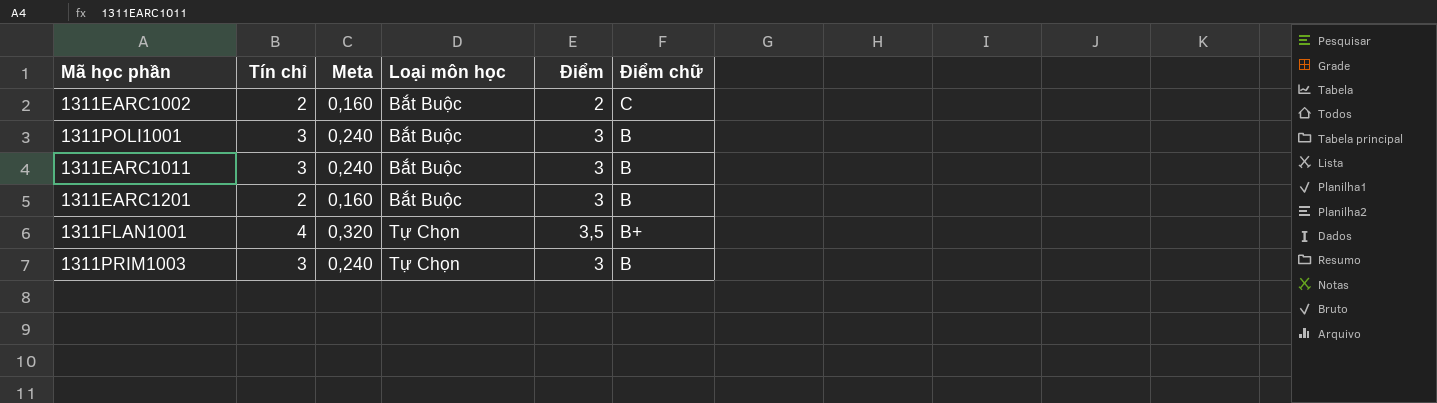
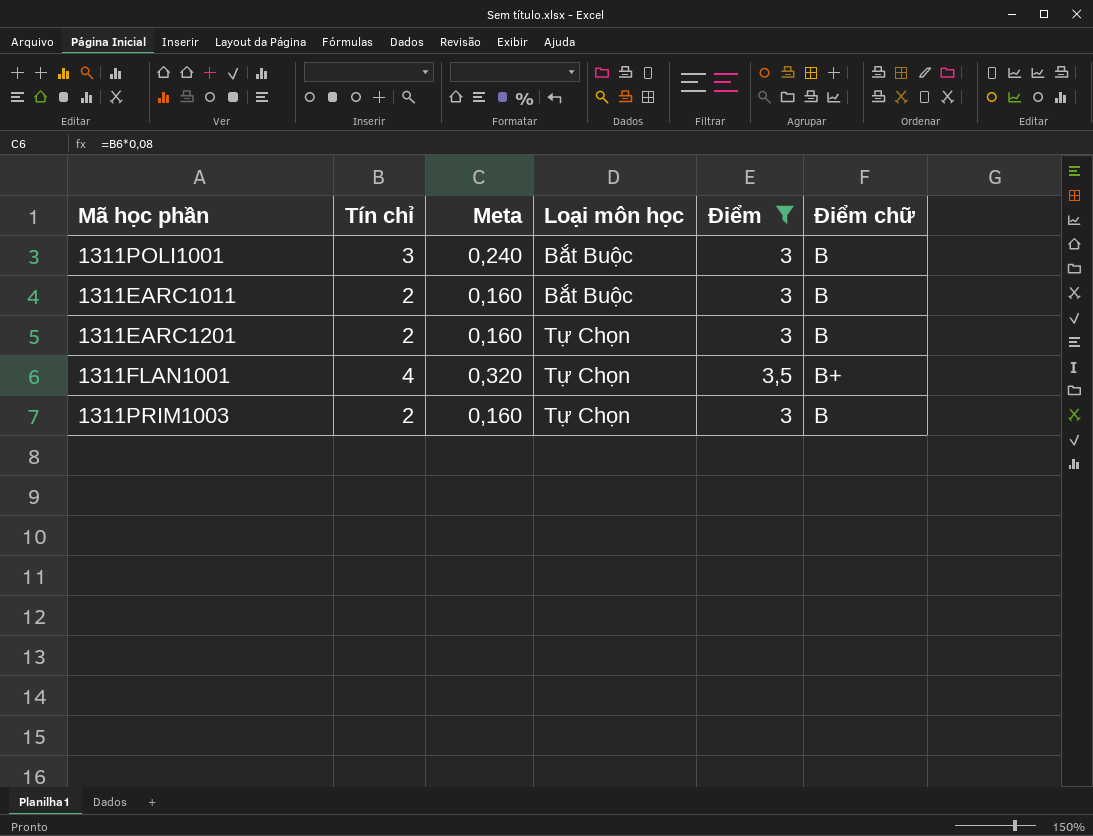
filter: none -> Điểm != 2
1311EARC1011 | Tín chỉ: 3 -> 2
1311EARC1011 | Meta: 0,240 -> 0,160
1311EARC1201 | Loại môn học: Bắt Buộc -> Tự Chọn
1311PRIM1003 | Tín chỉ: 3 -> 2
1311PRIM1003 | Meta: 0,240 -> 0,160

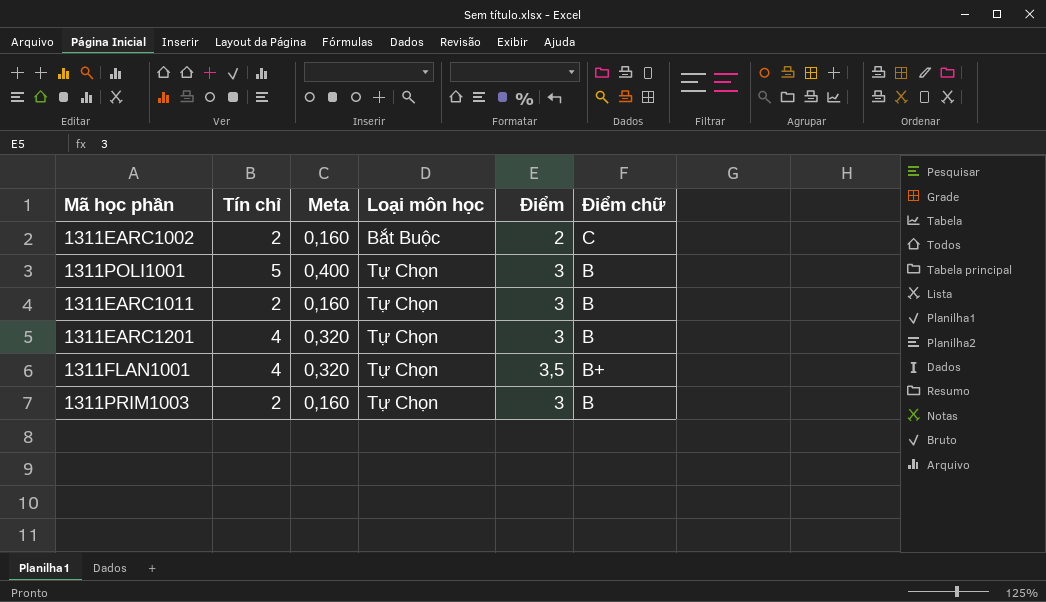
filter: Điểm != 2 -> none
1311POLI1001 | Tín chỉ: 3 -> 5
1311POLI1001 | Meta: 0,240 -> 0,400
1311POLI1001 | Loại môn học: Bắt Buộc -> Tự Chọn
1311EARC1011 | Loại môn học: Bắt Buộc -> Tự Chọn
1311EARC1201 | Tín chỉ: 2 -> 4
1311EARC1201 | Meta: 0,160 -> 0,320

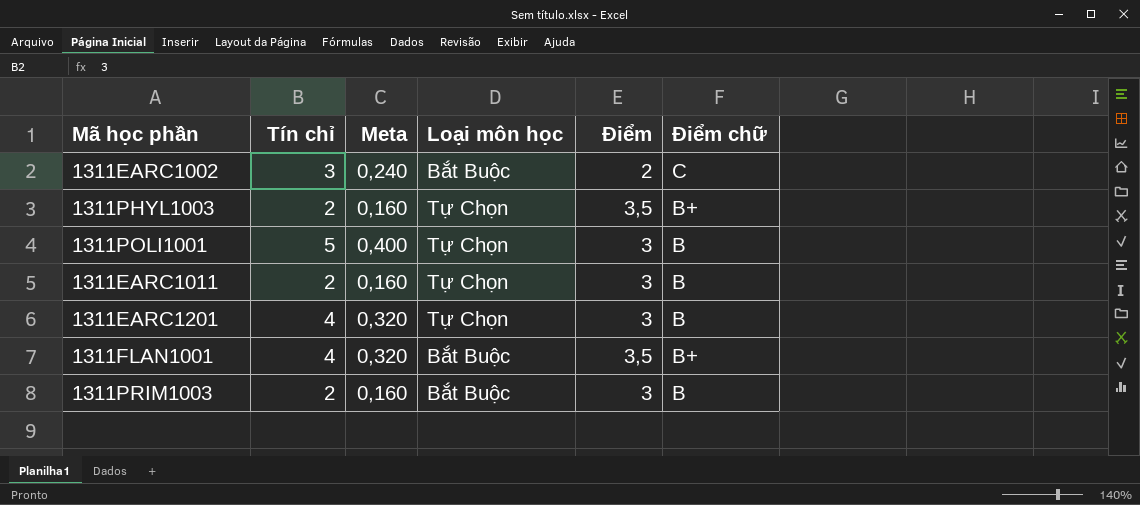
1311EARC1002 | Tín chỉ: 2 -> 3
1311EARC1002 | Meta: 0,160 -> 0,240
row 1311PHYL1003: none -> 2 | 0,160 | Tự Chọn | 3,5 | B+
1311FLAN1001 | Loại môn học: Tự Chọn -> Bắt Buộc
1311PRIM1003 | Loại môn học: Tự Chọn -> Bắt Buộc

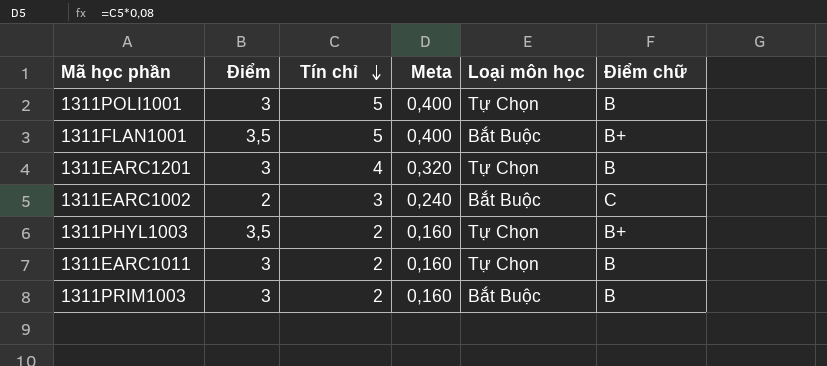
row order: none -> Tín chỉ descending
column Điểm | position: 5 -> 2
1311FLAN1001 | Tín chỉ: 4 -> 5
1311FLAN1001 | Meta: 0,320 -> 0,400

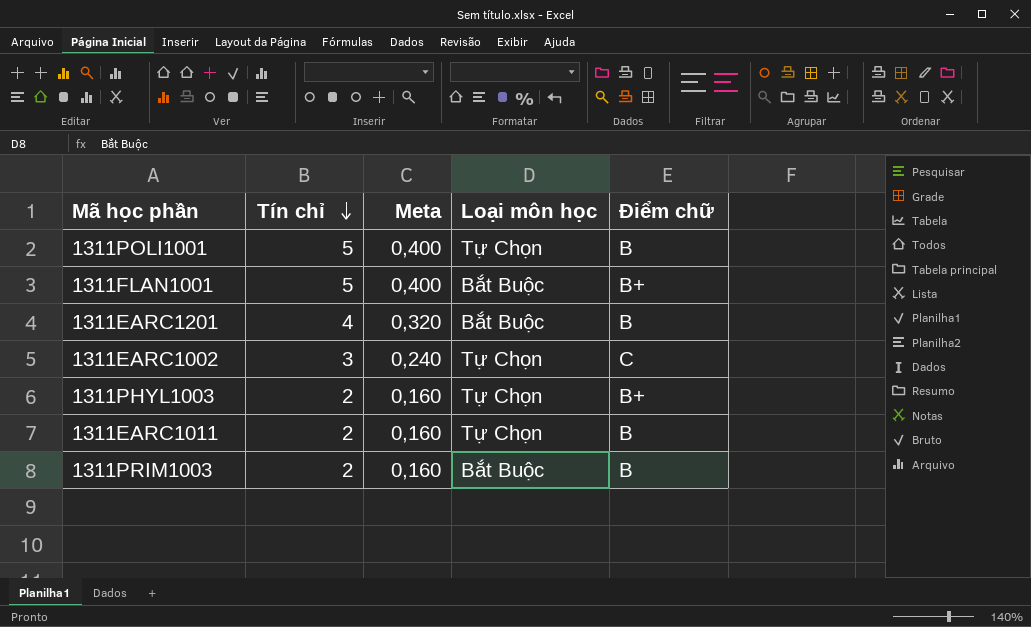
column Điểm | position: 2 -> none
1311EARC1201 | Loại môn học: Tự Chọn -> Bắt Buộc
1311EARC1002 | Loại môn học: Bắt Buộc -> Tự Chọn

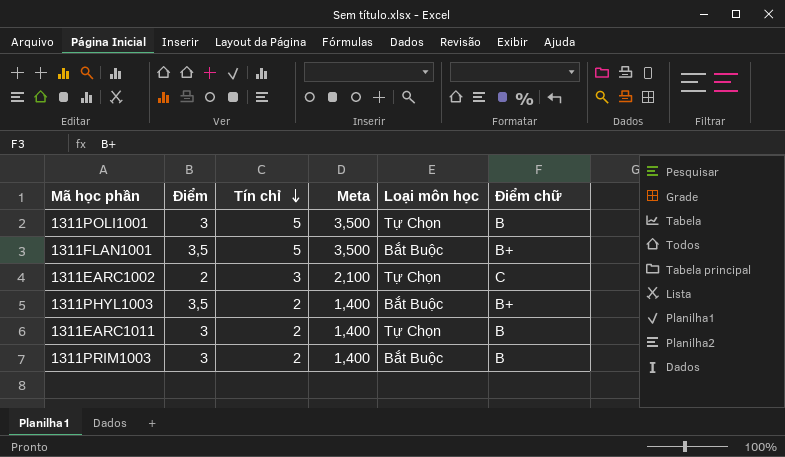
column Điểm | position: none -> 2
column Meta | formula: [Tín chỉ] * 0,08 -> [Tín chỉ] * 0,7
row 1311EARC1201: 4 | 0,320 | Bắt Buộc | B -> none
1311PHYL1003 | Loại môn học: Tự Chọn -> Bắt Buộc

